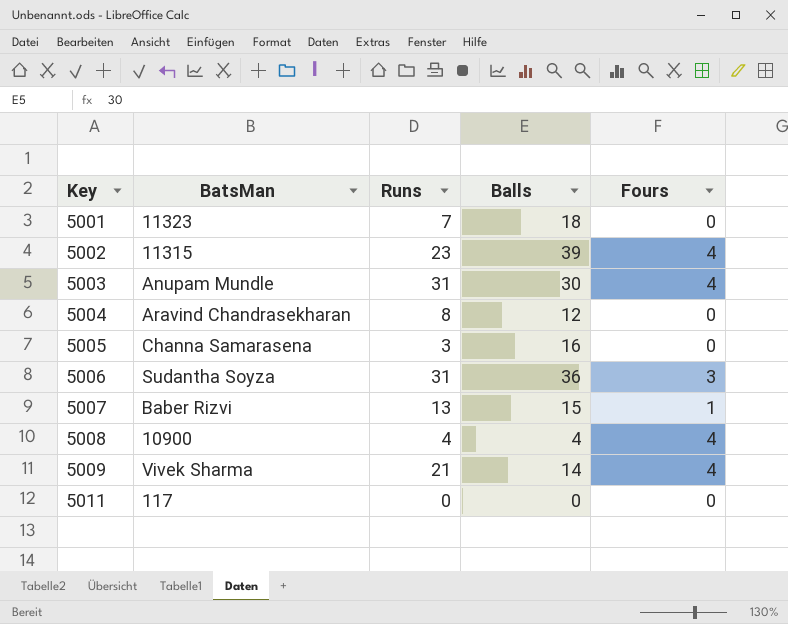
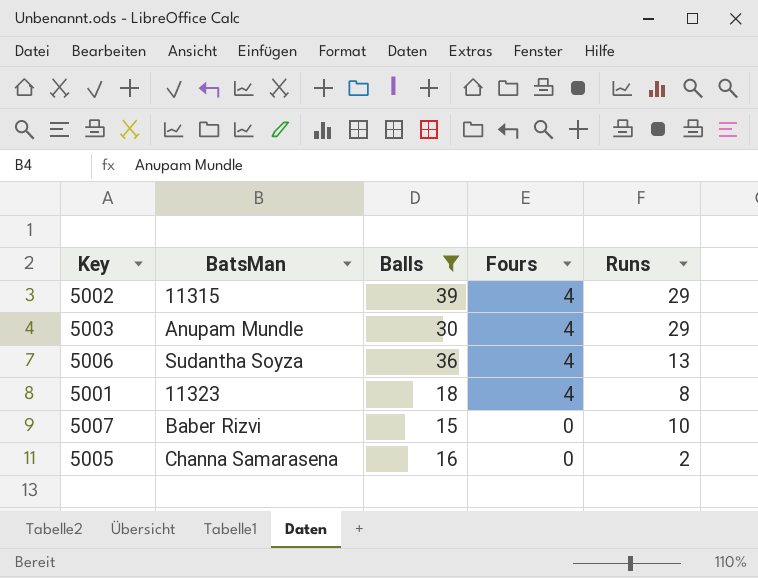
filter: none -> Balls >= 15
row order: Key ascending -> Fours descending
column Runs | position: 3 -> 5
5002 | Runs: 23 -> 29
5003 | Runs: 31 -> 29
5006 | Fours: 3 -> 4
5006 | Runs: 31 -> 13
5001 | Fours: 0 -> 4
5001 | Runs: 7 -> 8
5007 | Fours: 1 -> 0
5007 | Runs: 13 -> 10
5005 | Runs: 3 -> 2

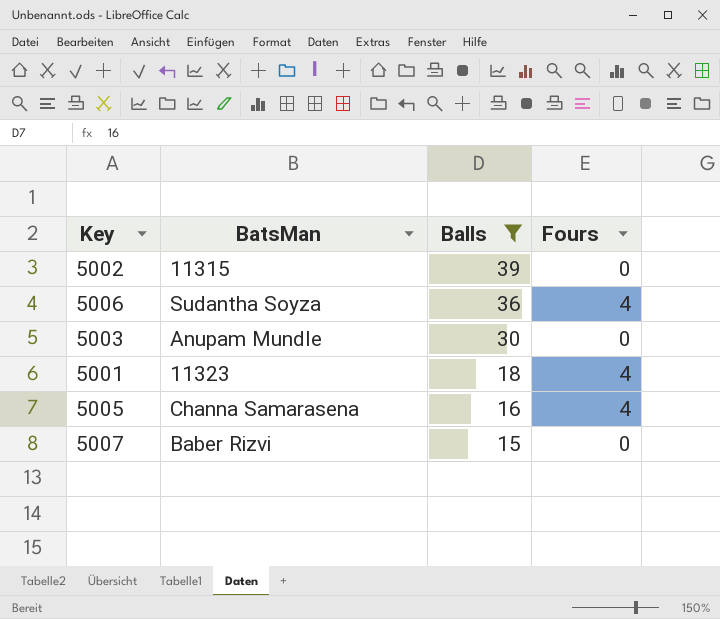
row order: Fours descending -> Balls descending
column Runs | position: 5 -> none
5002 | Fours: 4 -> 0
5003 | Fours: 4 -> 0
5005 | Fours: 0 -> 4

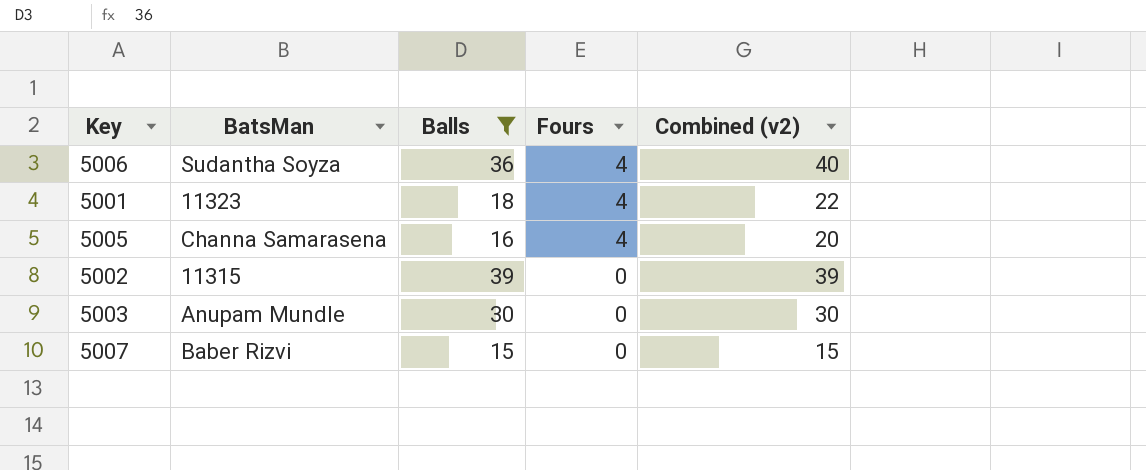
row order: Balls descending -> Fours descending
column Combined (v2) | formula: none -> [Balls] + [Fours]

